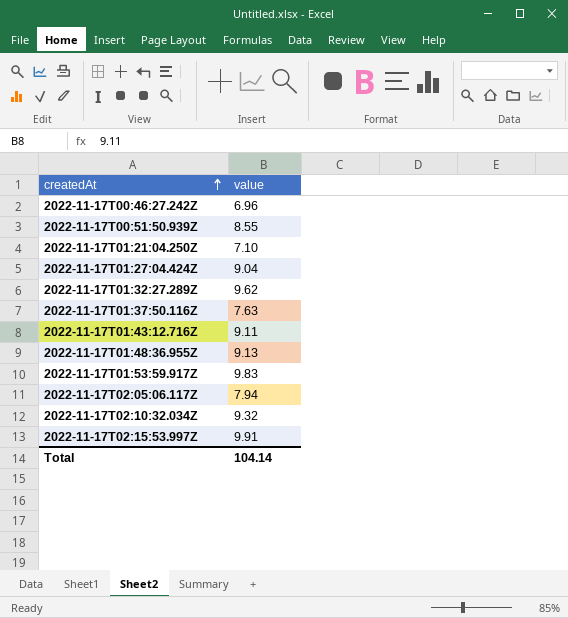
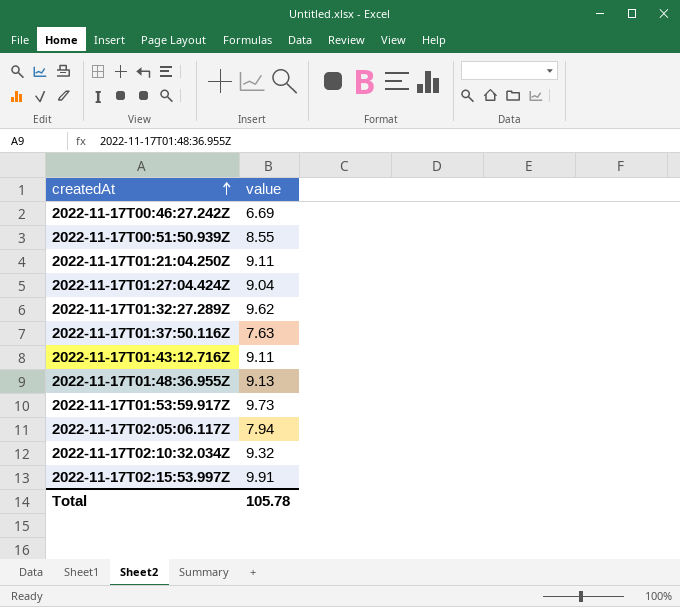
2022-11-17T00:46:27.242Z | value: 6.96 -> 6.69
2022-11-17T01:21:04.250Z | value: 7.10 -> 9.11
2022-11-17T01:53:59.917Z | value: 9.83 -> 9.73
Total | value: 104.14 -> 105.78

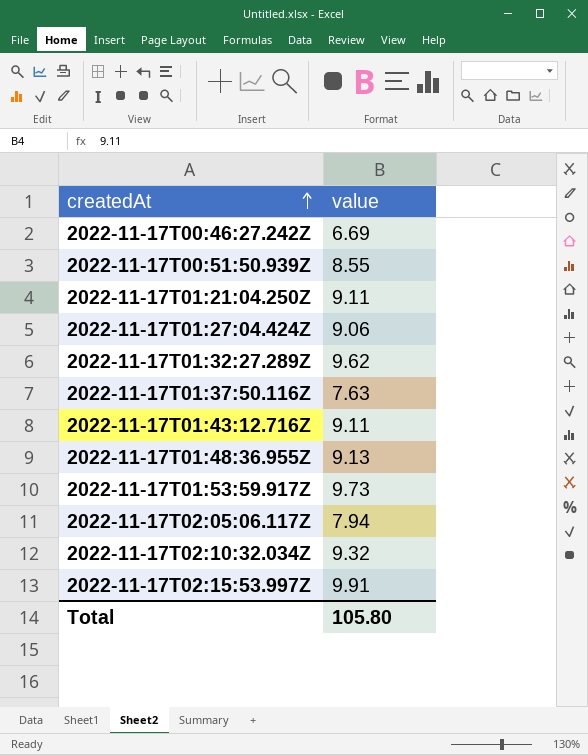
2022-11-17T01:27:04.424Z | value: 9.04 -> 9.06
Total | value: 105.78 -> 105.80

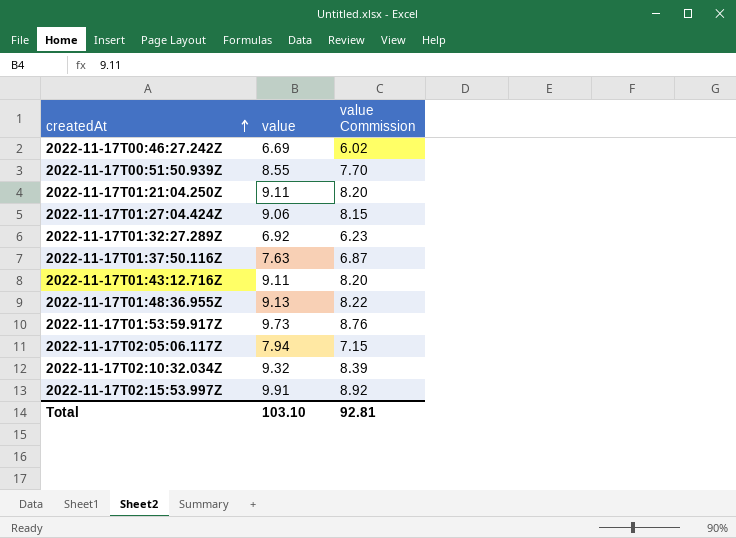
column value Commission | formula: none -> [value] * 0.9
2022-11-17T01:32:27.289Z | value: 9.62 -> 6.92
Total | value: 105.80 -> 103.10

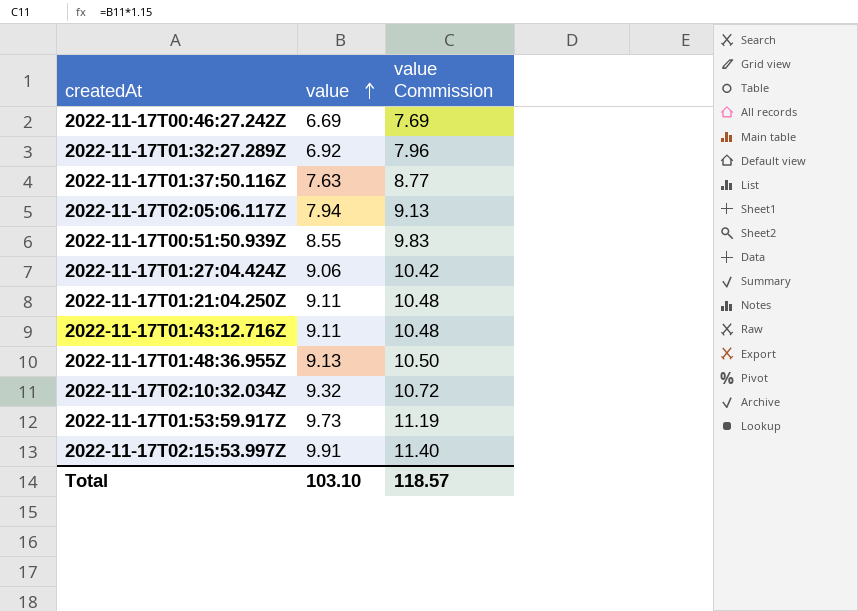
row order: createdAt ascending -> value ascending
column value Commission | formula: [value] * 0.9 -> [value] * 1.15
Total | value Commission: 92.81 -> 118.57

